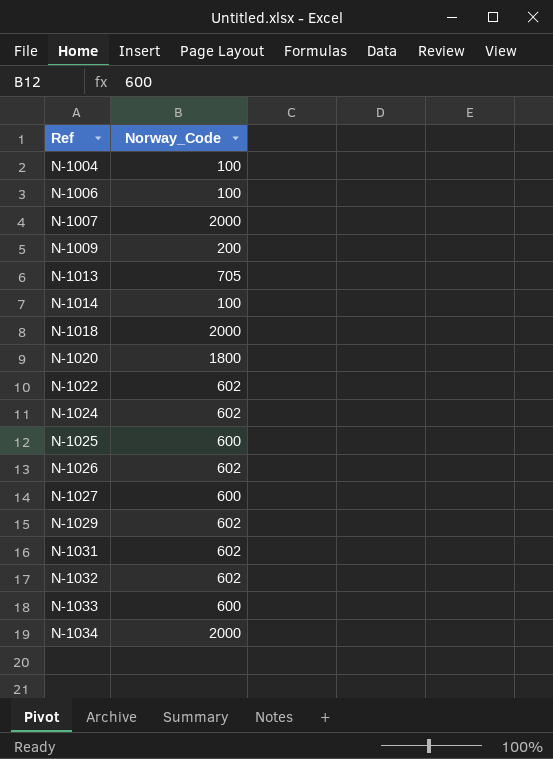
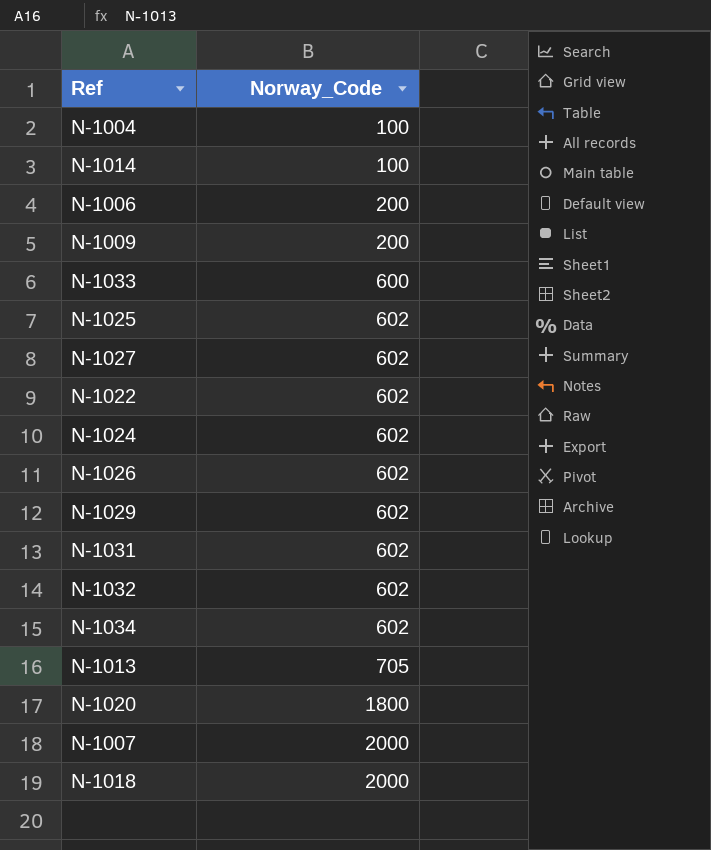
row order: Ref ascending -> Norway_Code ascending
N-1006 | Norway_Code: 100 -> 200
N-1025 | Norway_Code: 600 -> 602
N-1027 | Norway_Code: 600 -> 602
N-1034 | Norway_Code: 2000 -> 602

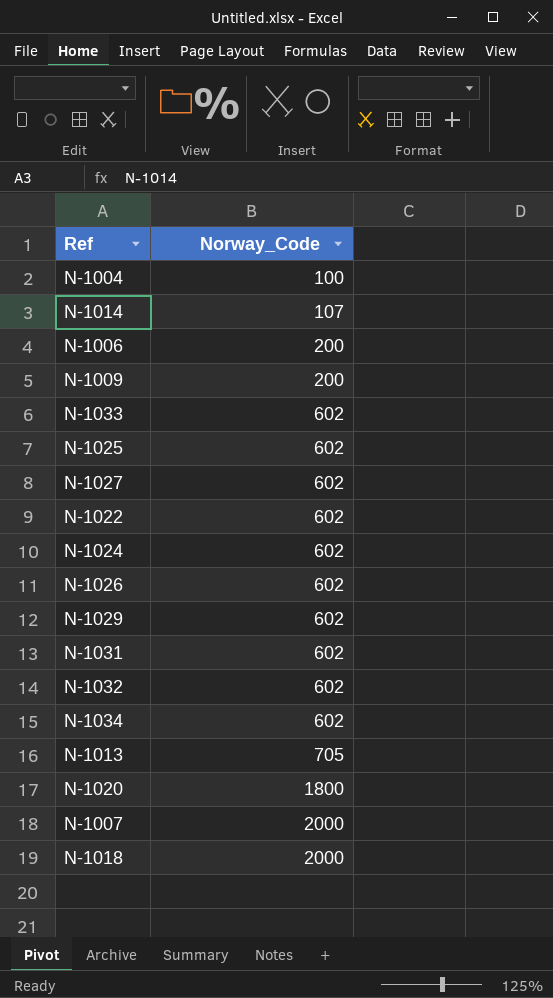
N-1014 | Norway_Code: 100 -> 107
N-1033 | Norway_Code: 600 -> 602

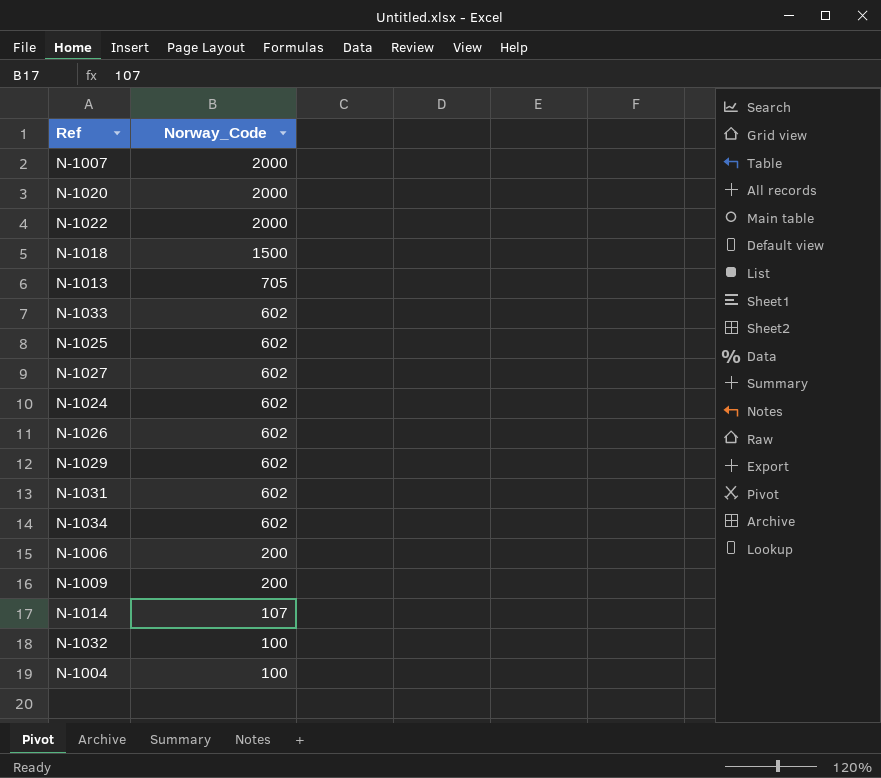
row order: Norway_Code ascending -> Norway_Code descending
N-1020 | Norway_Code: 1800 -> 2000
N-1022 | Norway_Code: 602 -> 2000
N-1018 | Norway_Code: 2000 -> 1500
N-1032 | Norway_Code: 602 -> 100

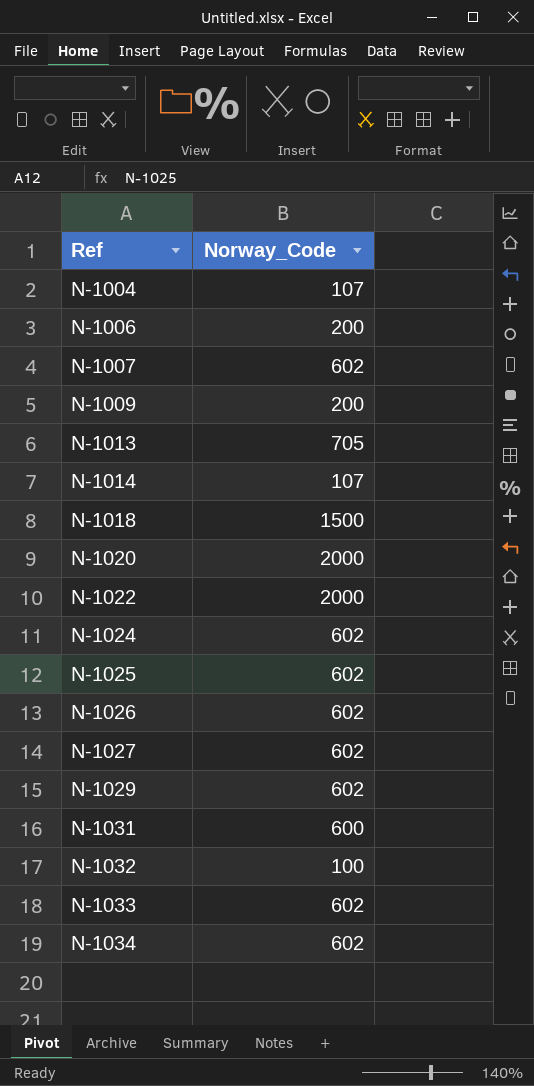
row order: Norway_Code descending -> Ref ascending
N-1004 | Norway_Code: 100 -> 107
N-1007 | Norway_Code: 2000 -> 602
N-1031 | Norway_Code: 602 -> 600

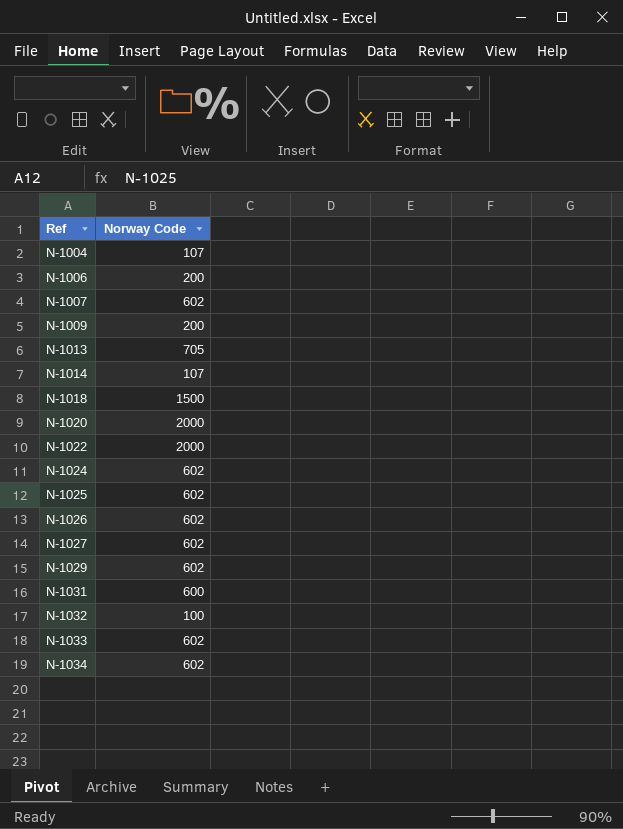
column name: Norway_Code -> Norway Code

